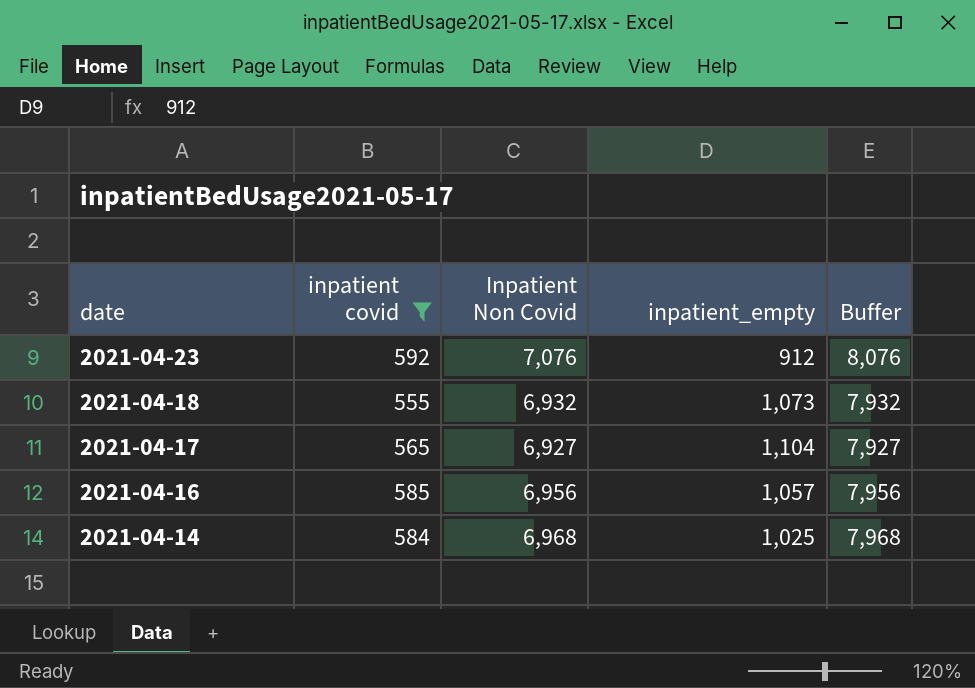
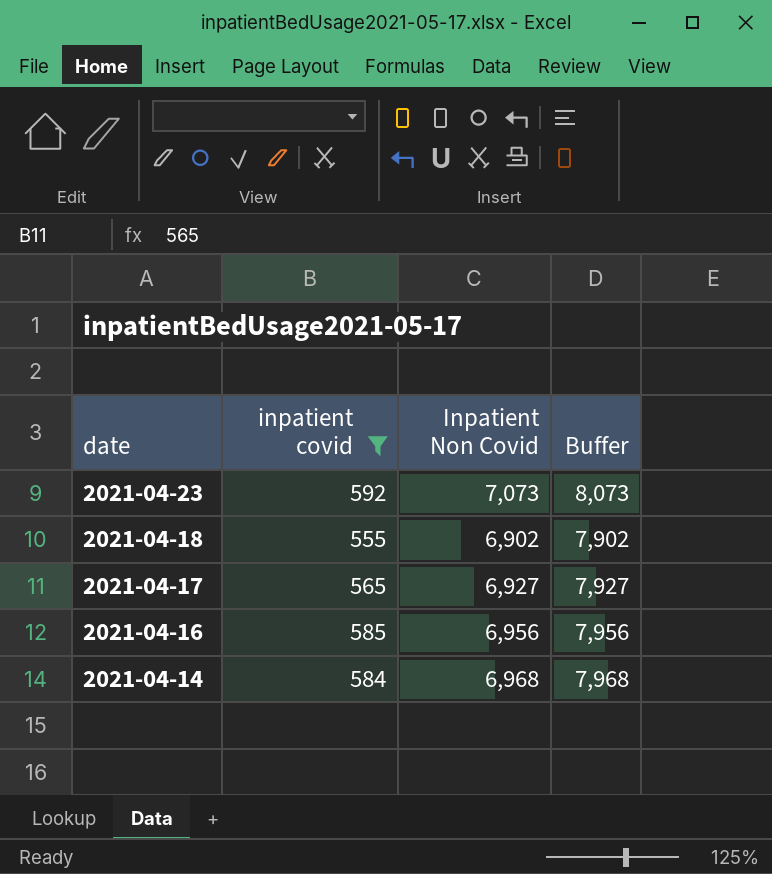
column inpatient_empty | position: 4 -> none
2021-04-23 | Inpatient Non Covid: 7,076 -> 7,073
2021-04-23 | Buffer: 8,076 -> 8,073
2021-04-18 | Inpatient Non Covid: 6,932 -> 6,902
2021-04-18 | Buffer: 7,932 -> 7,902

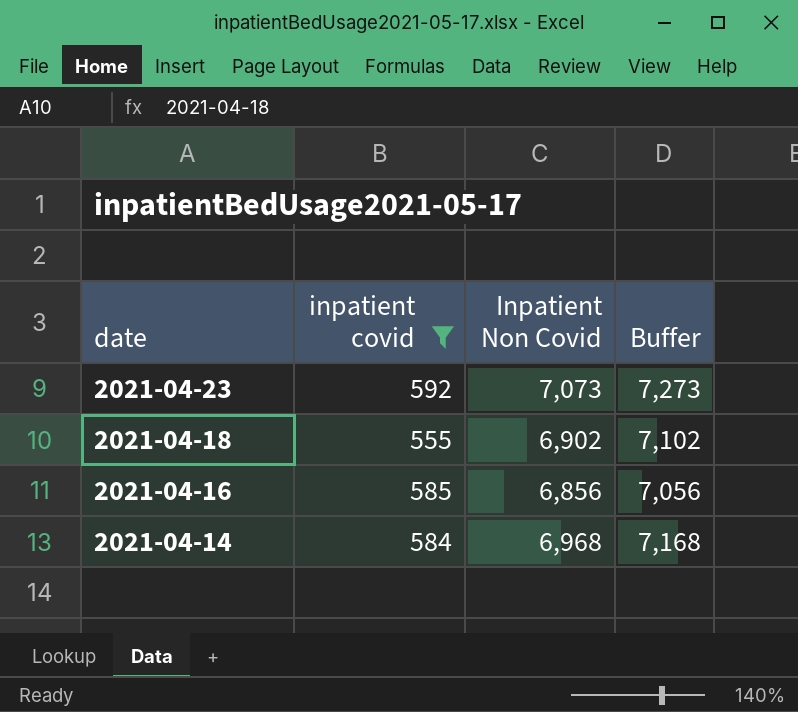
column Buffer | formula: [Inpatient Non Covid] + 1000 -> [Inpatient Non Covid] + 200
row 2021-04-17: 565 | 6,927 | 7,927 -> none
2021-04-16 | Inpatient Non Covid: 6,956 -> 6,856

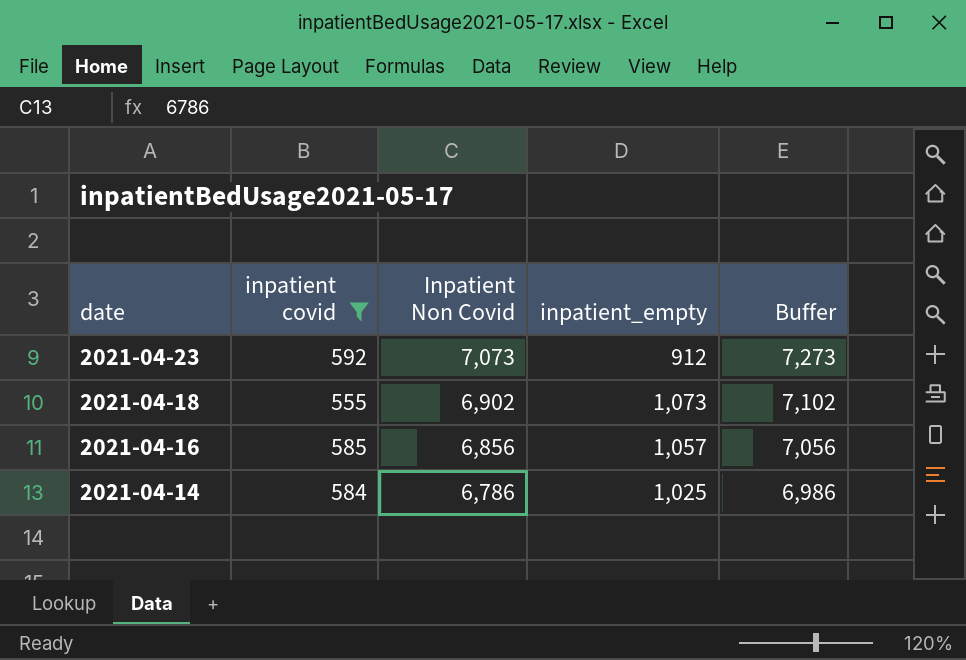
column inpatient_empty | position: none -> 4
2021-04-14 | Inpatient Non Covid: 6,968 -> 6,786
2021-04-14 | Buffer: 7,168 -> 6,986

